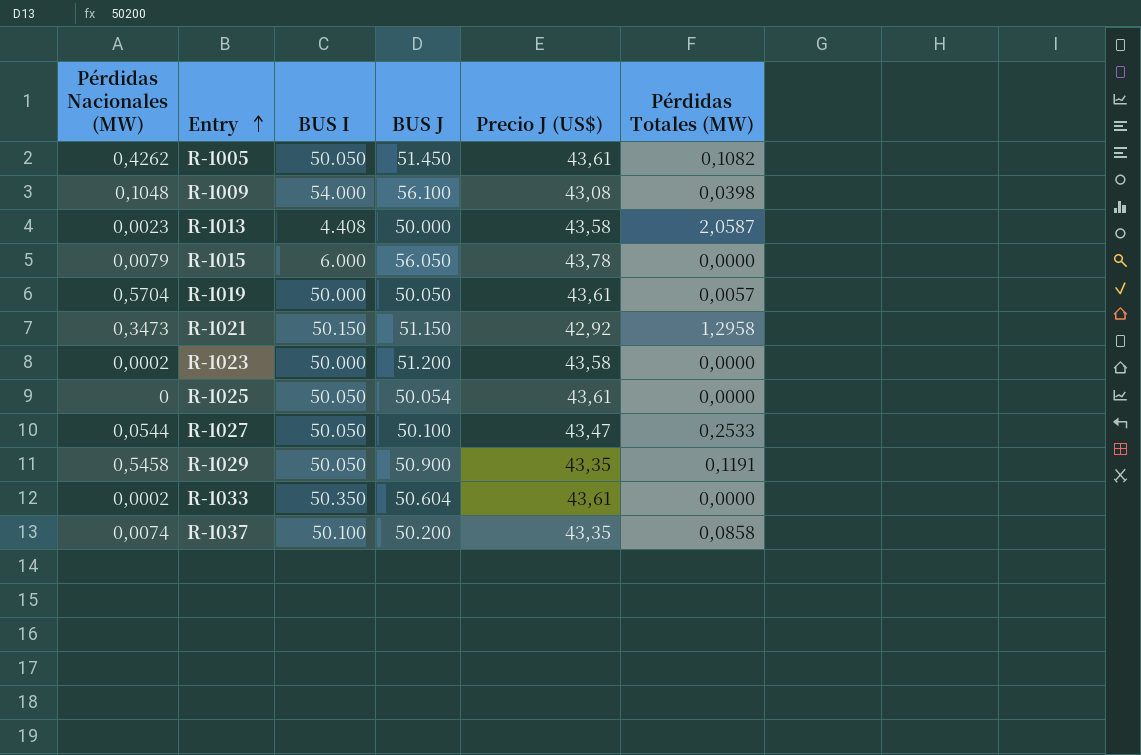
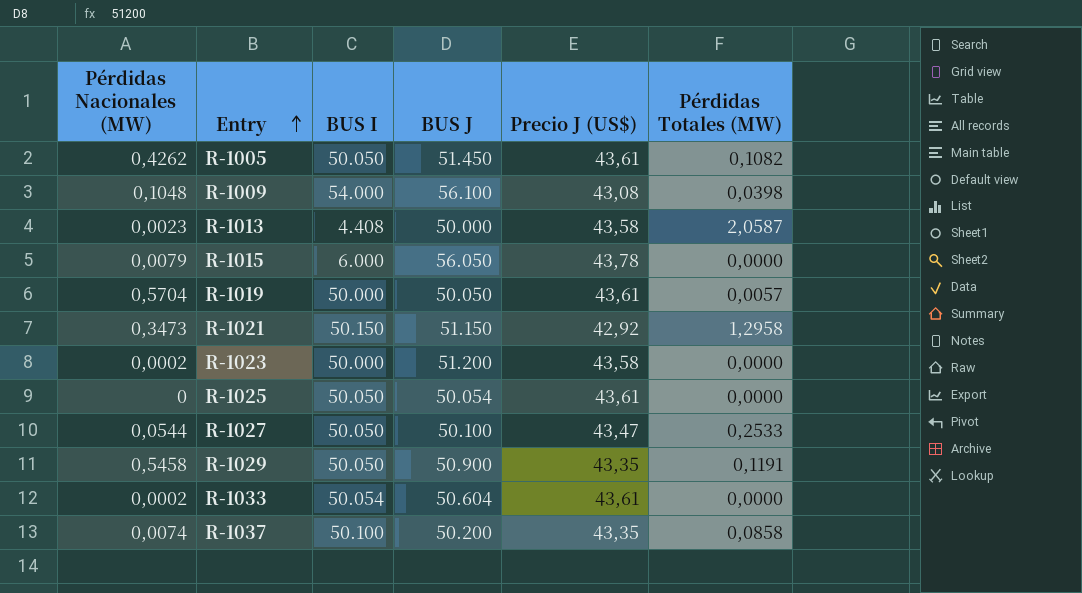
R-1033 | BUS I: 50.350 -> 50.054

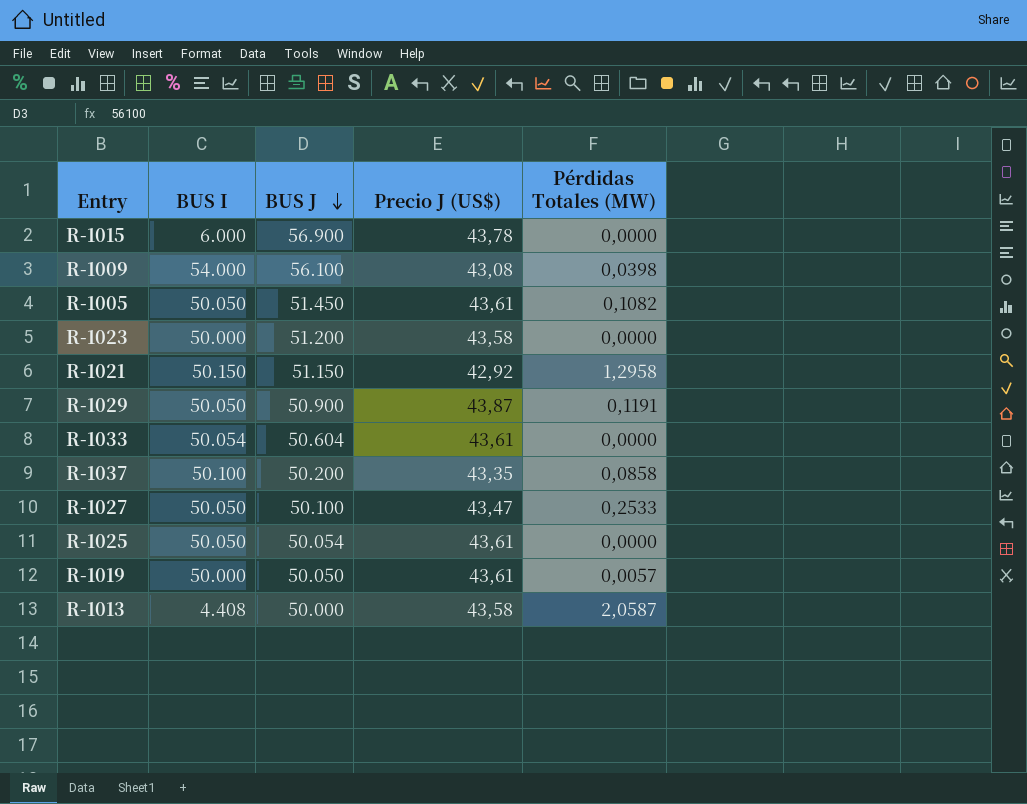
row order: Entry ascending -> BUS J descending
column Pérdidas Nacionales (MW) | position: 1 -> none
R-1015 | BUS J: 56.050 -> 56.900
R-1029 | Precio J (US$): 43,35 -> 43,87

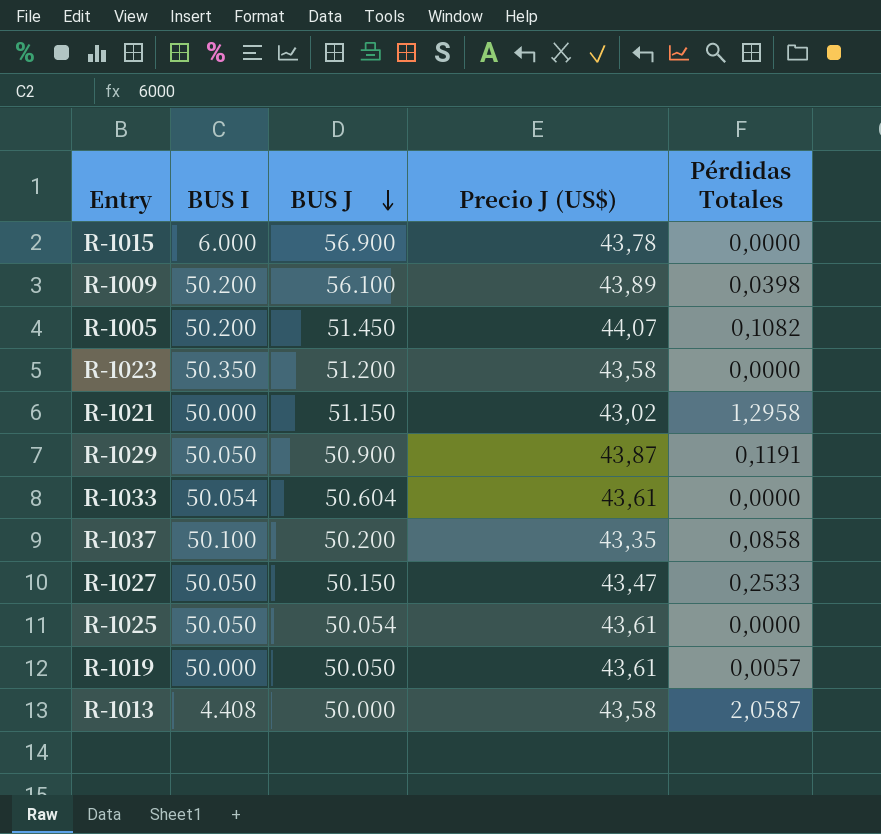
column name: Pérdidas Totales (MW) -> Pérdidas Totales
R-1009 | BUS I: 54.000 -> 50.200
R-1009 | Precio J (US$): 43,08 -> 43,89
R-1005 | BUS I: 50.050 -> 50.200
R-1005 | Precio J (US$): 43,61 -> 44,07
R-1023 | BUS I: 50.000 -> 50.350
R-1021 | BUS I: 50.150 -> 50.000
R-1021 | Precio J (US$): 42,92 -> 43,02
R-1027 | BUS J: 50.100 -> 50.150

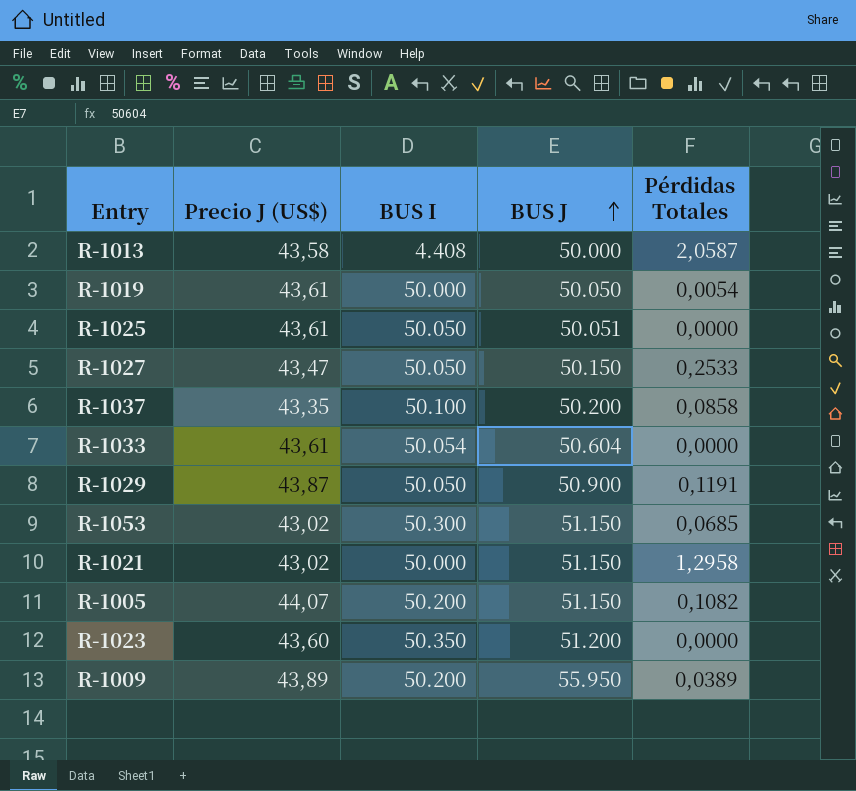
row order: BUS J descending -> BUS J ascending
column Precio J (US$) | position: 4 -> 2
row R-1015: 6.000 | 56.900 | 43,78 | 0,0000 -> none
R-1019 | Pérdidas Totales: 0,0057 -> 0,0054
R-1025 | BUS J: 50.054 -> 50.051
row R-1053: none -> 43,02 | 50.300 | 51.150 | 0,0685
R-1005 | BUS J: 51.450 -> 51.150
R-1023 | Precio J (US$): 43,58 -> 43,60
R-1009 | BUS J: 56.100 -> 55.950
R-1009 | Pérdidas Totales: 0,0398 -> 0,0389

